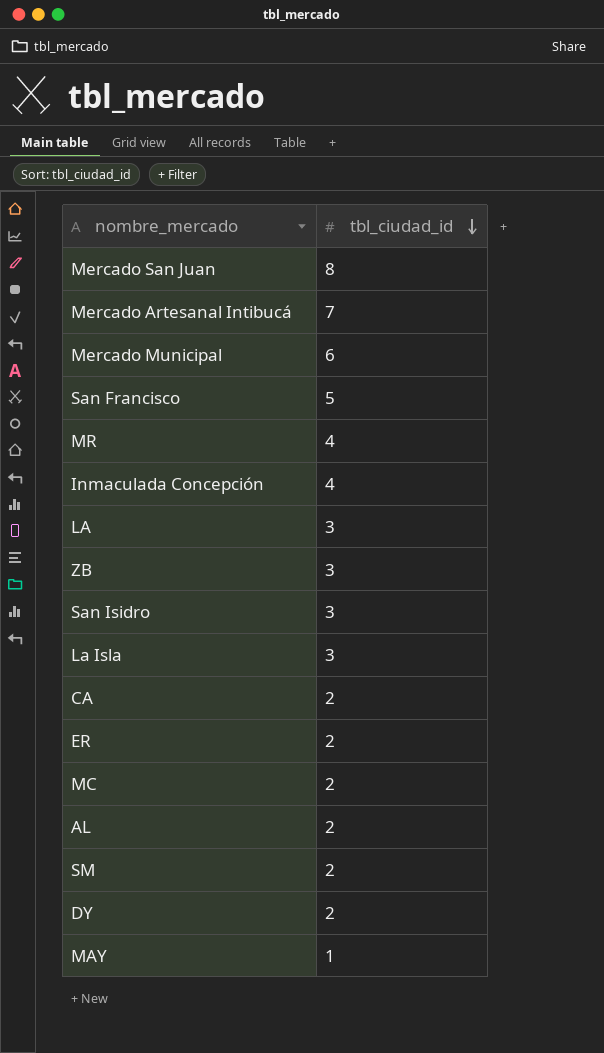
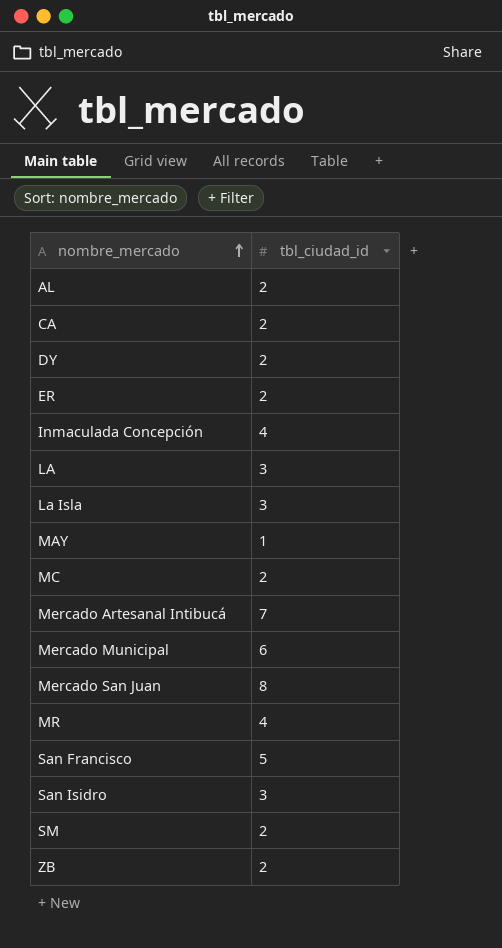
row order: tbl_ciudad_id descending -> nombre_mercado ascending
ZB | tbl_ciudad_id: 3 -> 2

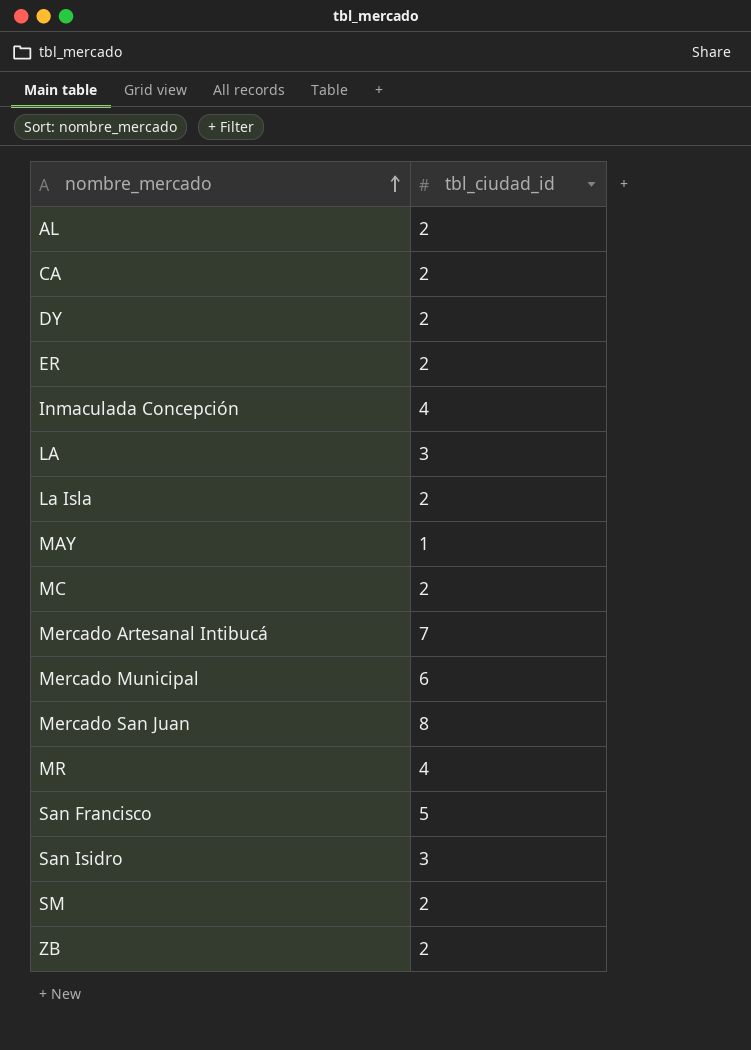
La Isla | tbl_ciudad_id: 3 -> 2

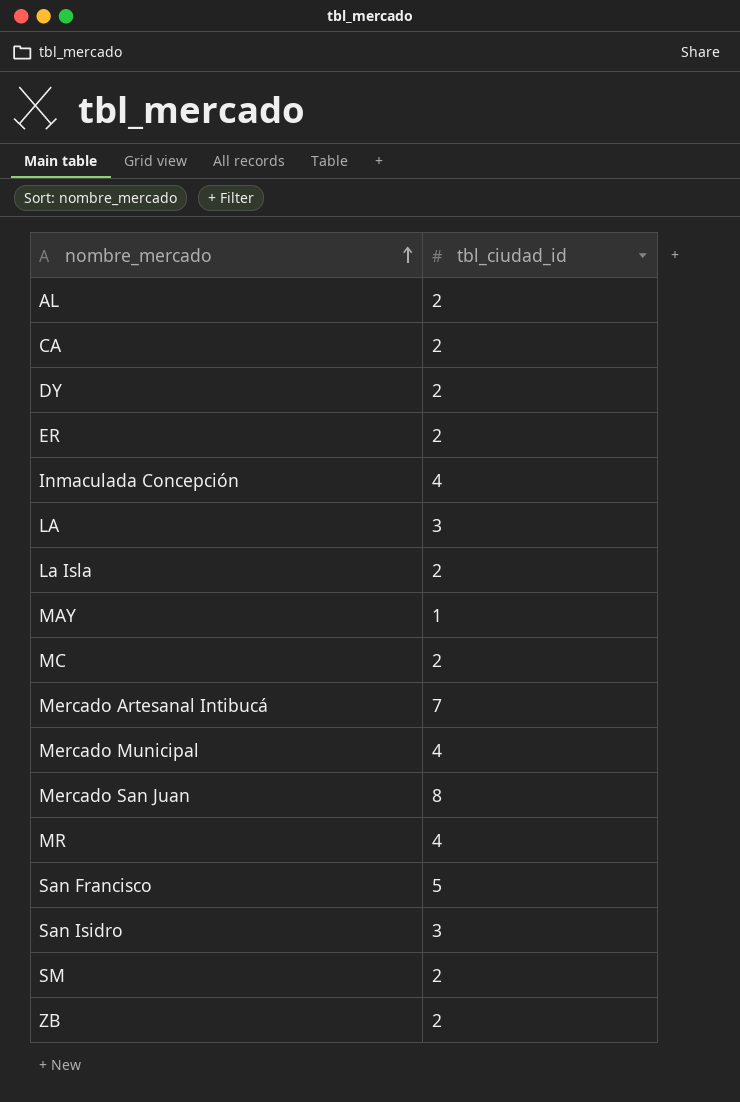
Mercado Municipal | tbl_ciudad_id: 6 -> 4

